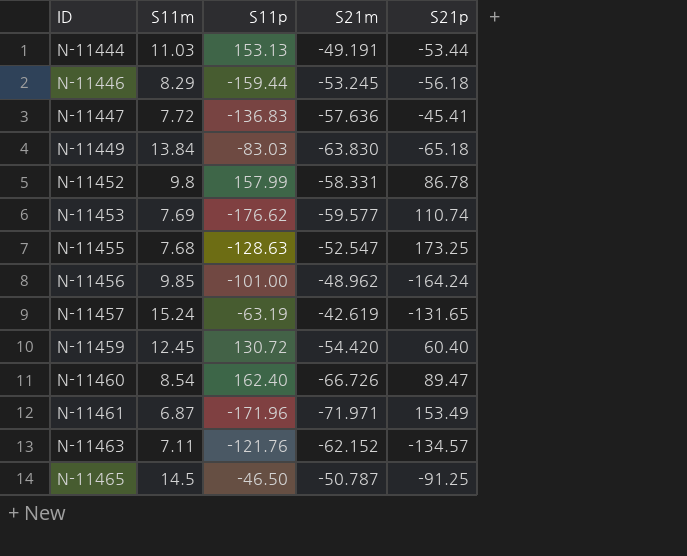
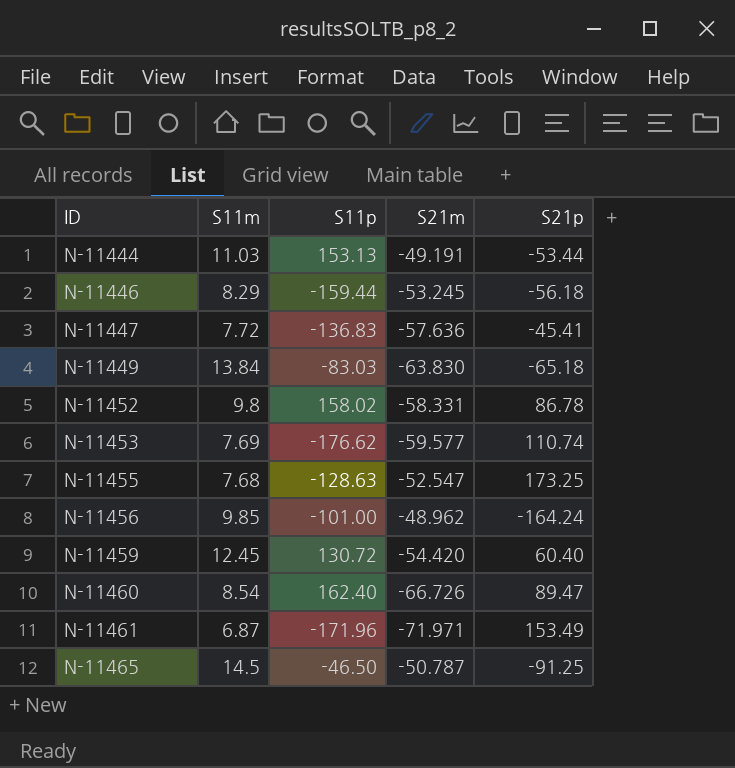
row N-11457: 15.24 | -63.19 | -42.619 | -131.65 -> none
row N-11463: 7.11 | -121.76 | -62.152 | -134.57 -> none
N-11452 | S11p: 157.99 -> 158.02

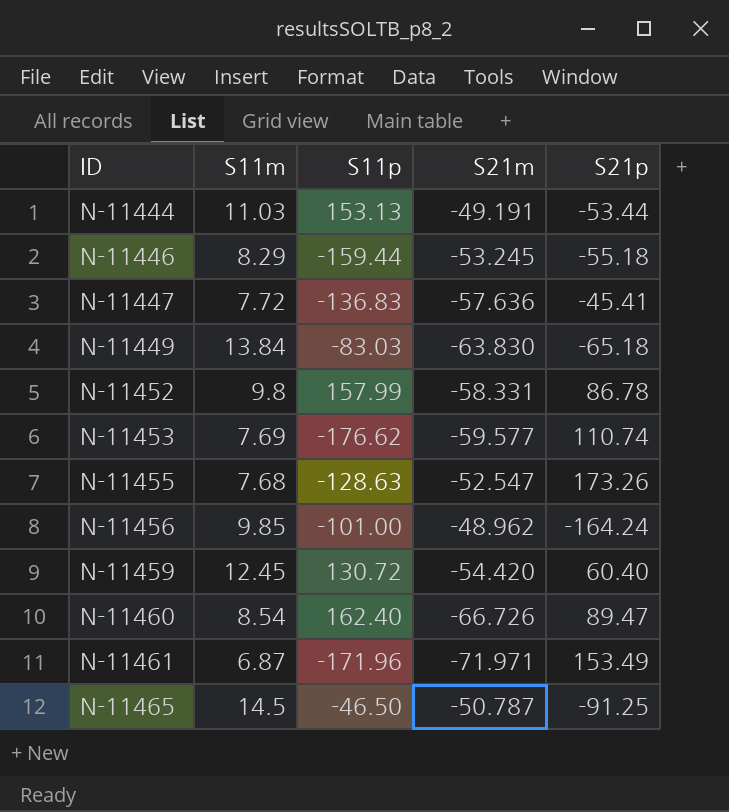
N-11446 | S21p: -56.18 -> -55.18
N-11452 | S11p: 158.02 -> 157.99
N-11455 | S21p: 173.25 -> 173.26

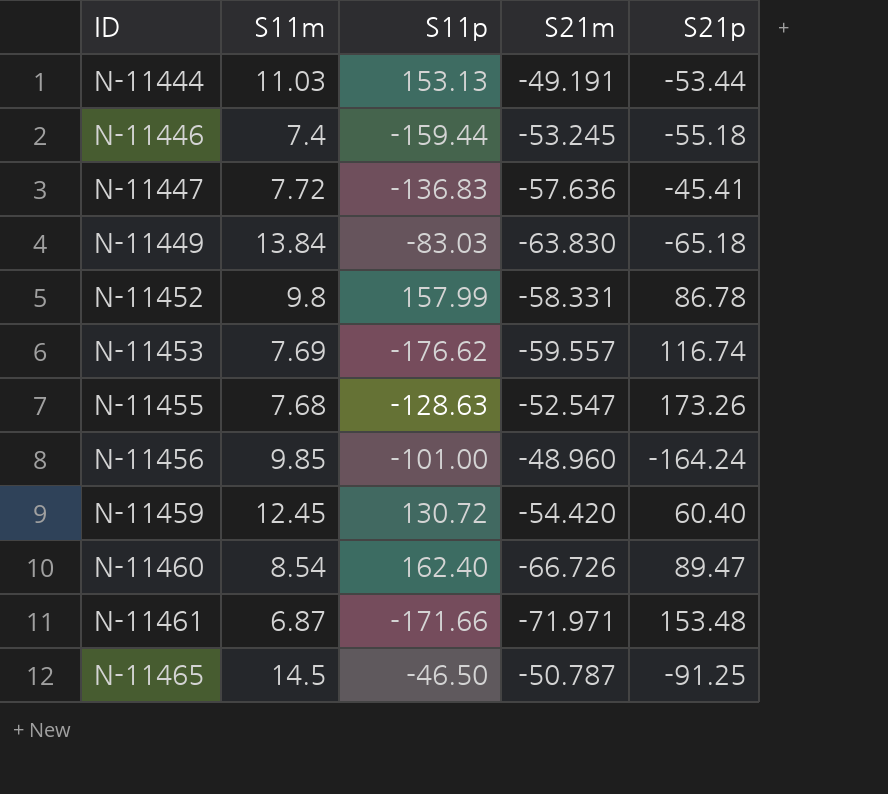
N-11446 | S11m: 8.29 -> 7.4
N-11453 | S21m: -59.577 -> -59.557
N-11453 | S21p: 110.74 -> 116.74
N-11456 | S21m: -48.962 -> -48.960
N-11461 | S11p: -171.96 -> -171.66
N-11461 | S21p: 153.49 -> 153.48

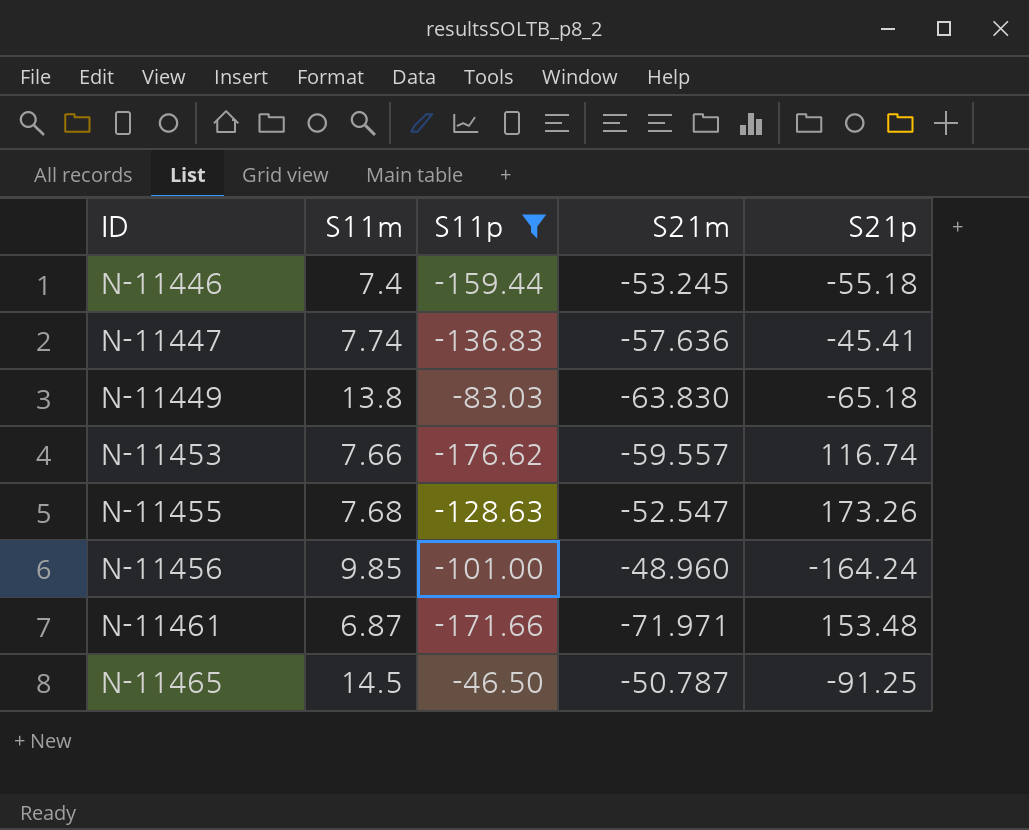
filter: none -> S11p <= -46.50
N-11447 | S11m: 7.72 -> 7.74
N-11449 | S11m: 13.84 -> 13.8
N-11453 | S11m: 7.69 -> 7.66

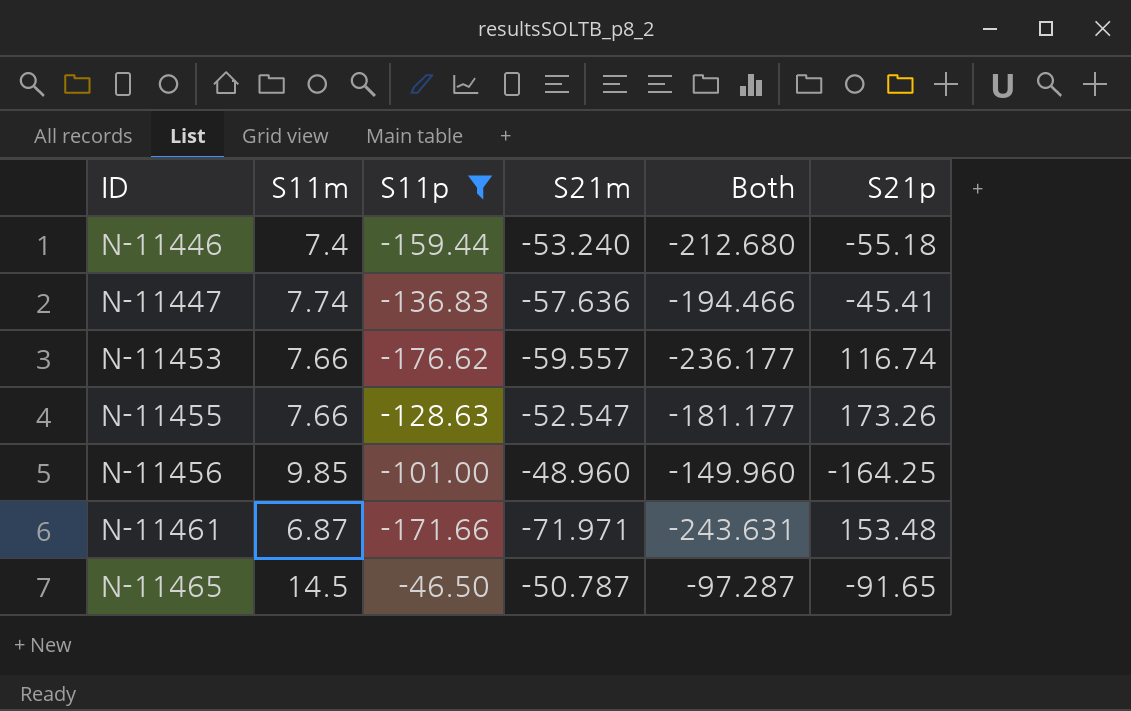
column Both | formula: none -> [S11p] + [S21m]
row N-11449: 13.8 | -83.03 | -63.830 | -65.18 -> none
N-11446 | S21m: -53.245 -> -53.240
N-11455 | S11m: 7.68 -> 7.66
N-11456 | S21p: -164.24 -> -164.25
N-11465 | S21p: -91.25 -> -91.65

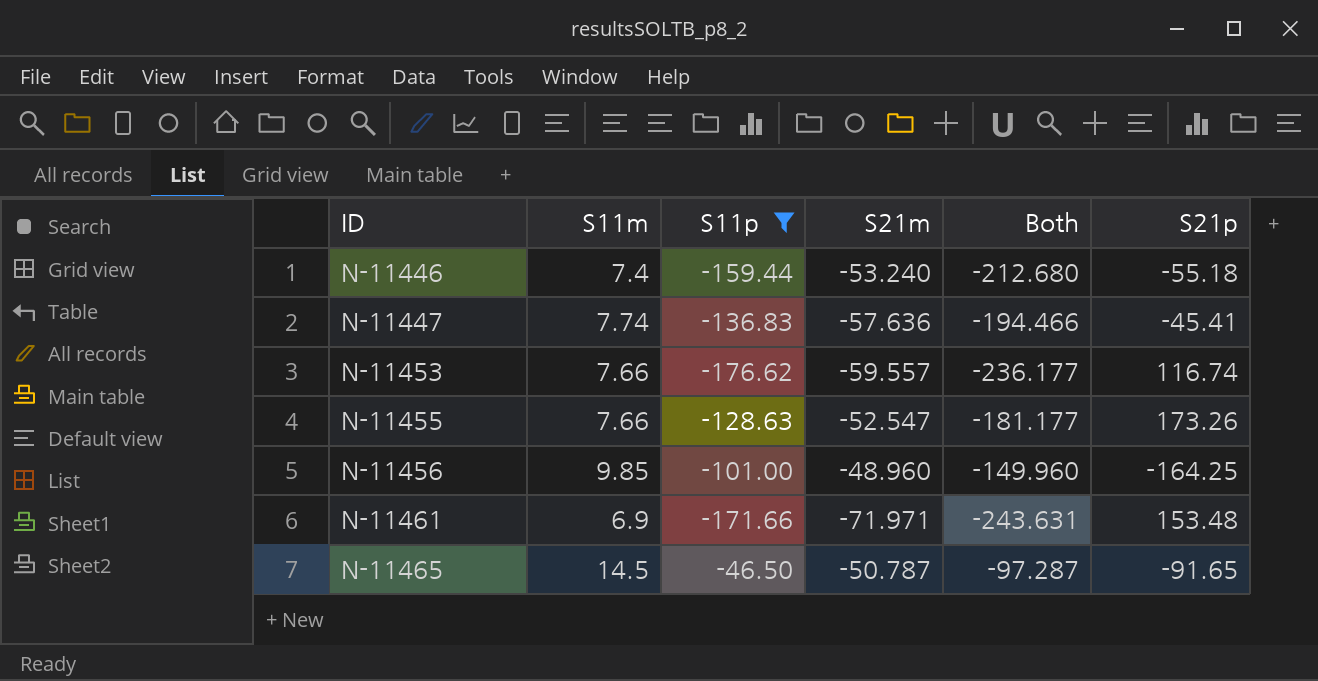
N-11461 | S11m: 6.87 -> 6.9

